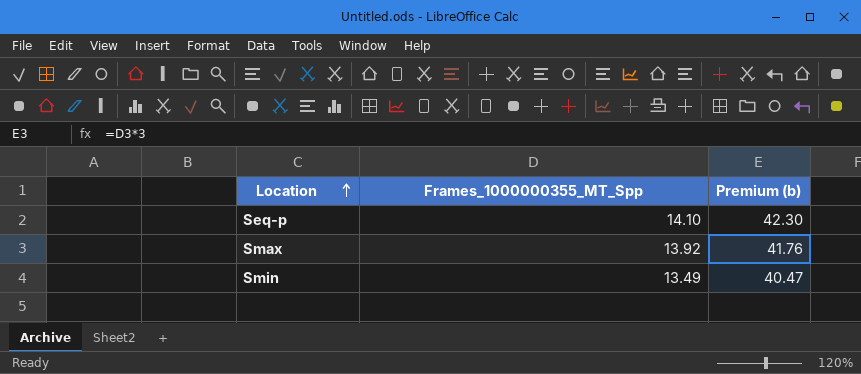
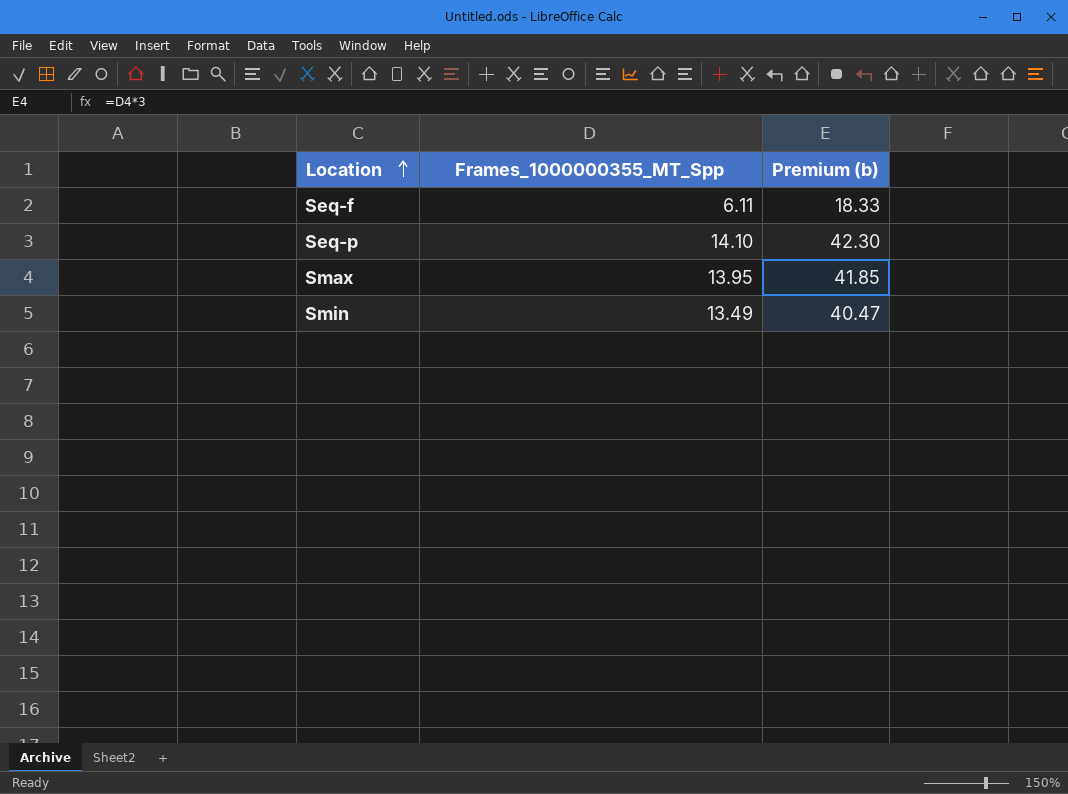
row Seq-f: none -> 6.11 | 18.33
Smax | Frames_1000000355_MT_Spp: 13.92 -> 13.95
Smax | Premium (b): 41.76 -> 41.85

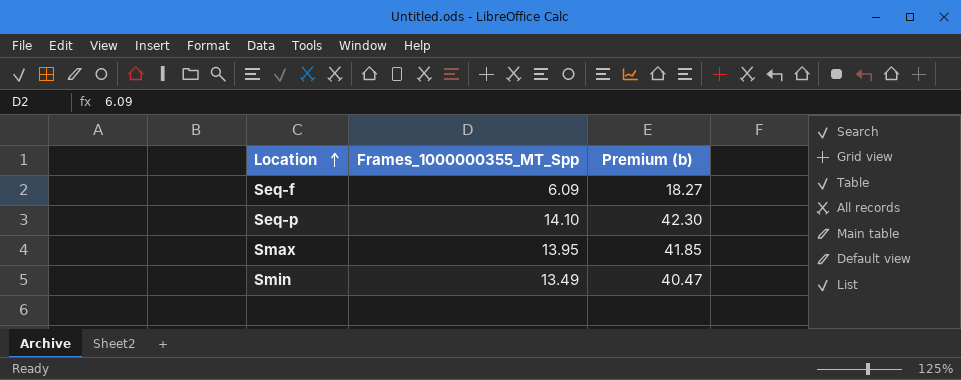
Seq-f | Frames_1000000355_MT_Spp: 6.11 -> 6.09
Seq-f | Premium (b): 18.33 -> 18.27

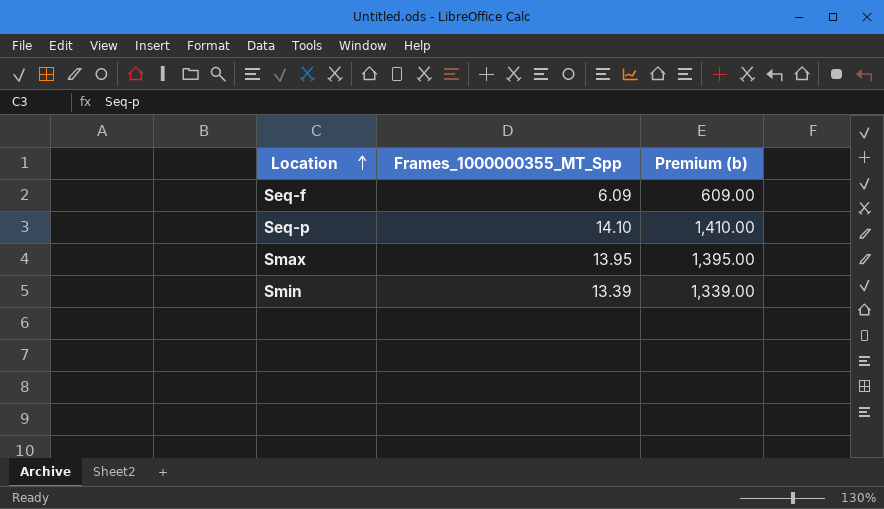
column Premium (b) | formula: [Frames_1000000355_MT_Spp] * 3 -> [Frames_1000000355_MT_Spp] * 100
Smin | Frames_1000000355_MT_Spp: 13.49 -> 13.39

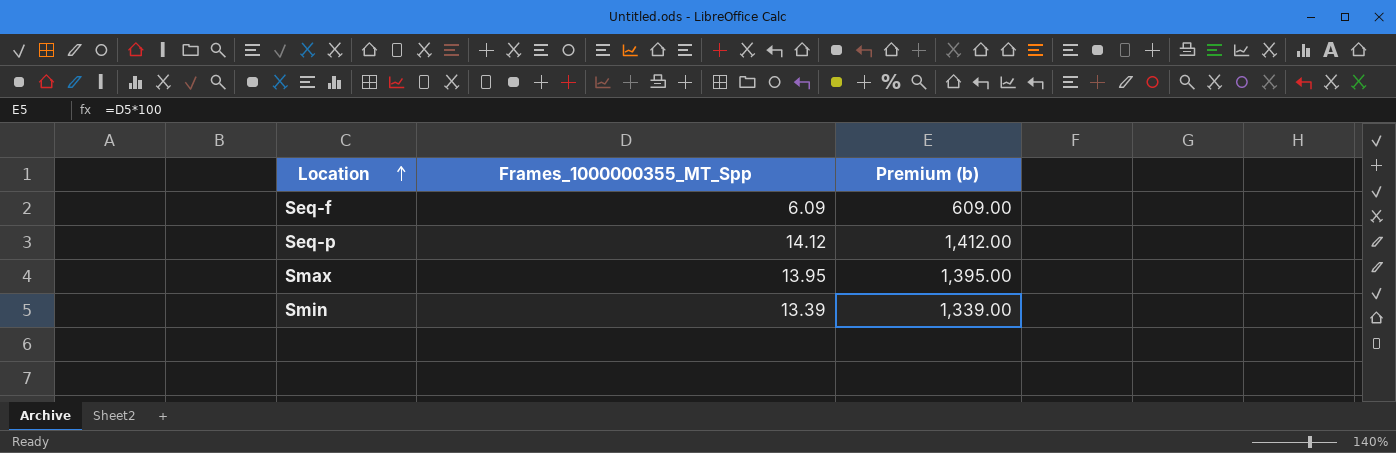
Seq-p | Frames_1000000355_MT_Spp: 14.10 -> 14.12
Seq-p | Premium (b): 1,410.00 -> 1,412.00

